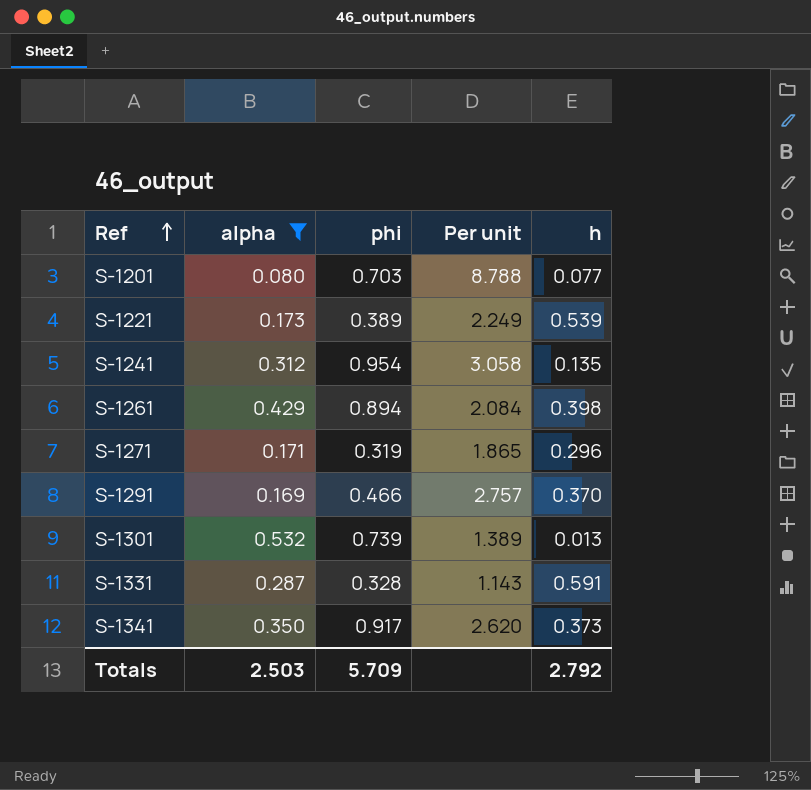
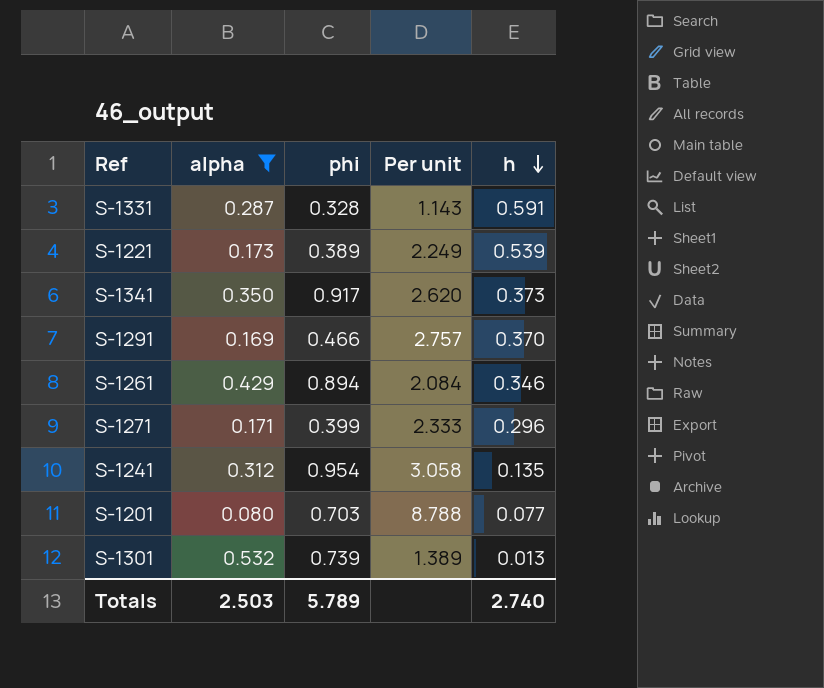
row order: Ref ascending -> h descending
S-1261 | h: 0.398 -> 0.346
S-1271 | phi: 0.319 -> 0.399
S-1271 | Per unit: 1.865 -> 2.333
Totals | phi: 5.709 -> 5.789
Totals | h: 2.792 -> 2.740

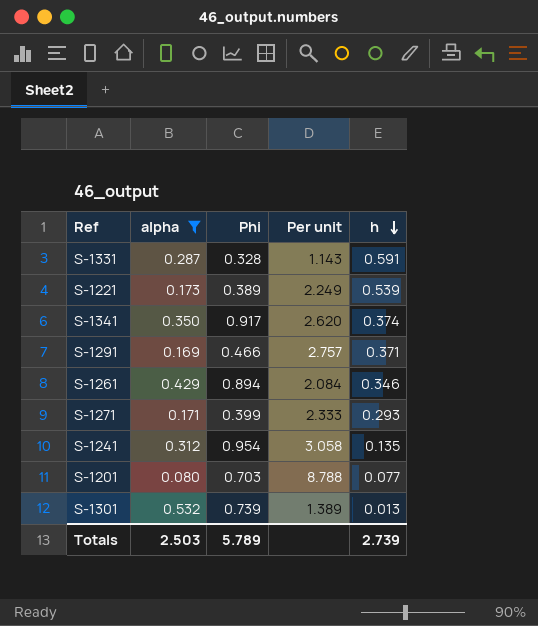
column name: phi -> Phi
S-1341 | h: 0.373 -> 0.374
S-1291 | h: 0.370 -> 0.371
S-1271 | h: 0.296 -> 0.293
Totals | h: 2.740 -> 2.739

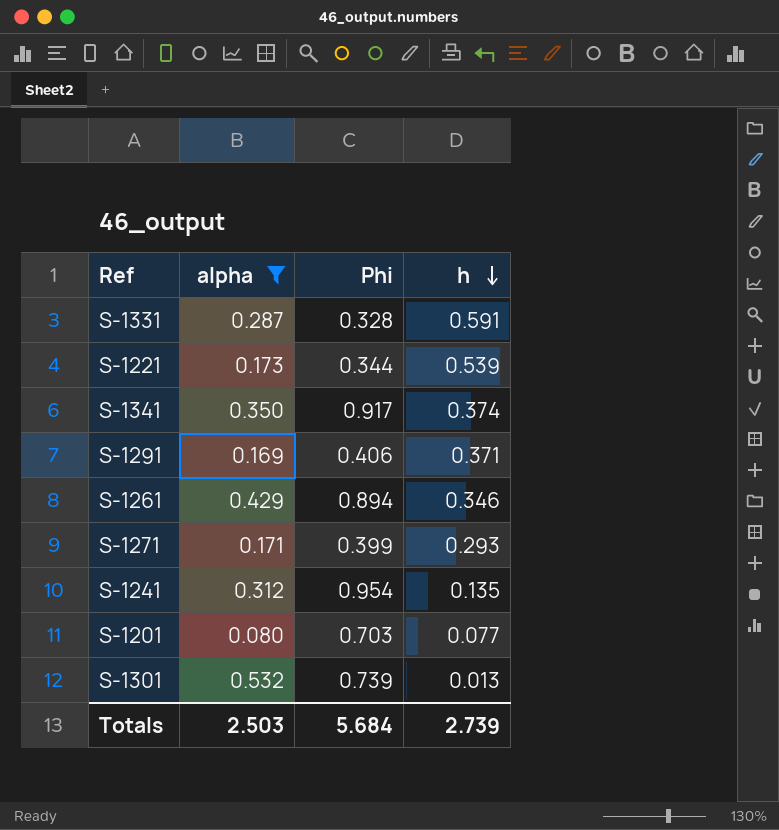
column Per unit | formula: [Phi] / [alpha] -> none
S-1221 | Phi: 0.389 -> 0.344
S-1291 | Phi: 0.466 -> 0.406
Totals | Phi: 5.789 -> 5.684

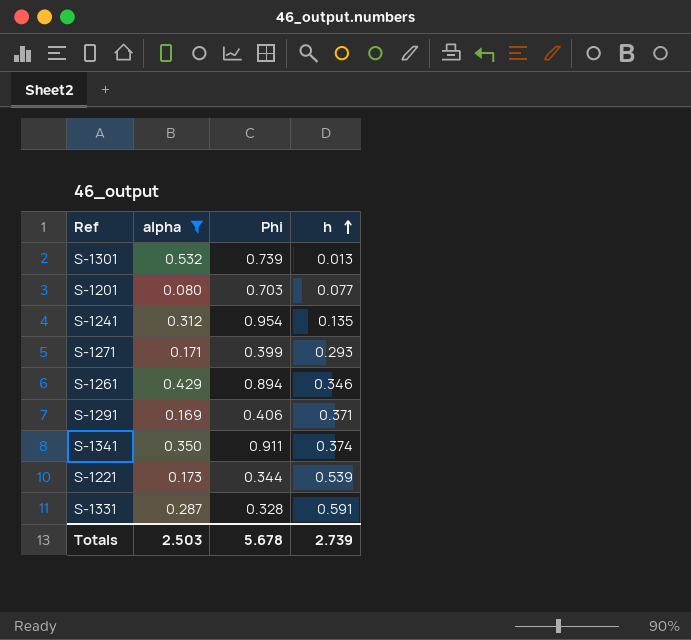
row order: h descending -> h ascending
S-1341 | Phi: 0.917 -> 0.911
Totals | Phi: 5.684 -> 5.678

